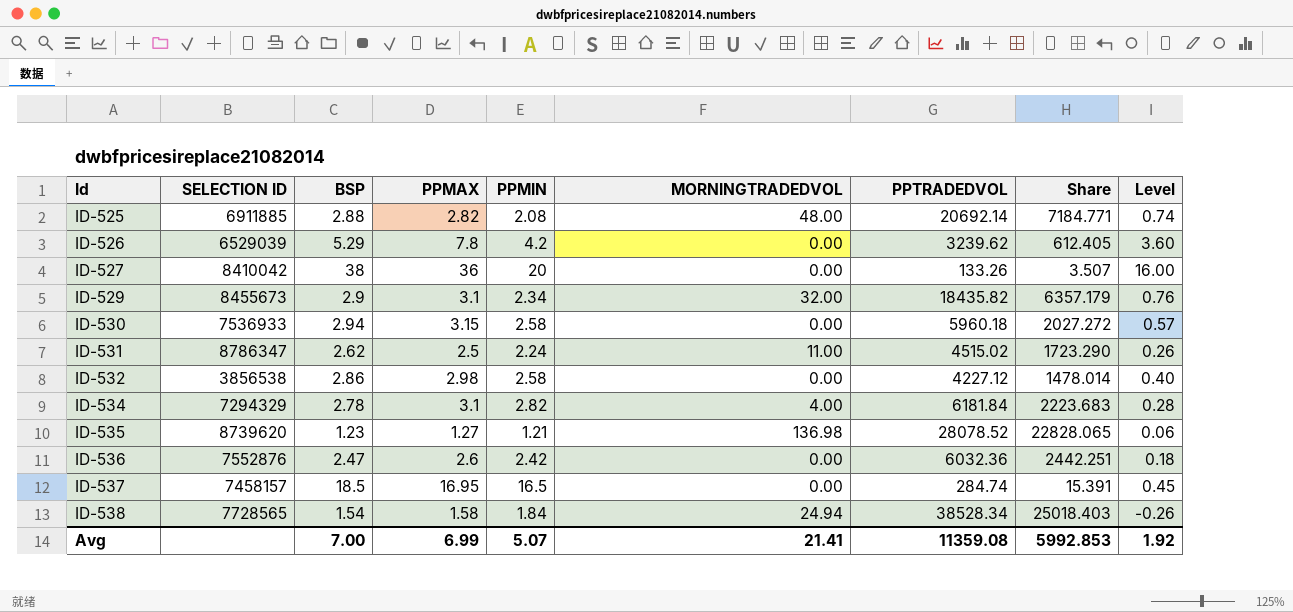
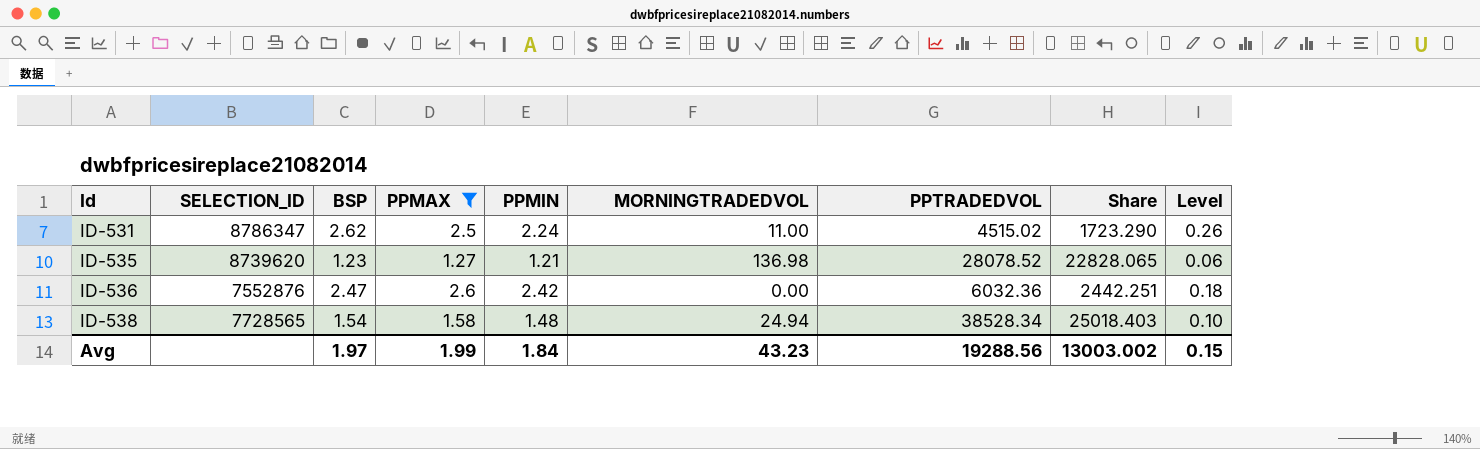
filter: none -> PPMAX <= 2.6
column name: SELECTION ID -> SELECTION_ID
ID-538 | PPMIN: 1.84 -> 1.48
ID-538 | Level: -0.26 -> 0.10
Avg | BSP: 7.00 -> 1.97
Avg | PPMAX: 6.99 -> 1.99
Avg | PPMIN: 5.07 -> 1.84
Avg | MORNINGTRADEDVOL: 21.41 -> 43.23
Avg | PPTRADEDVOL: 11359.08 -> 19288.56
Avg | Share: 5992.853 -> 13003.002
Avg | Level: 1.92 -> 0.15

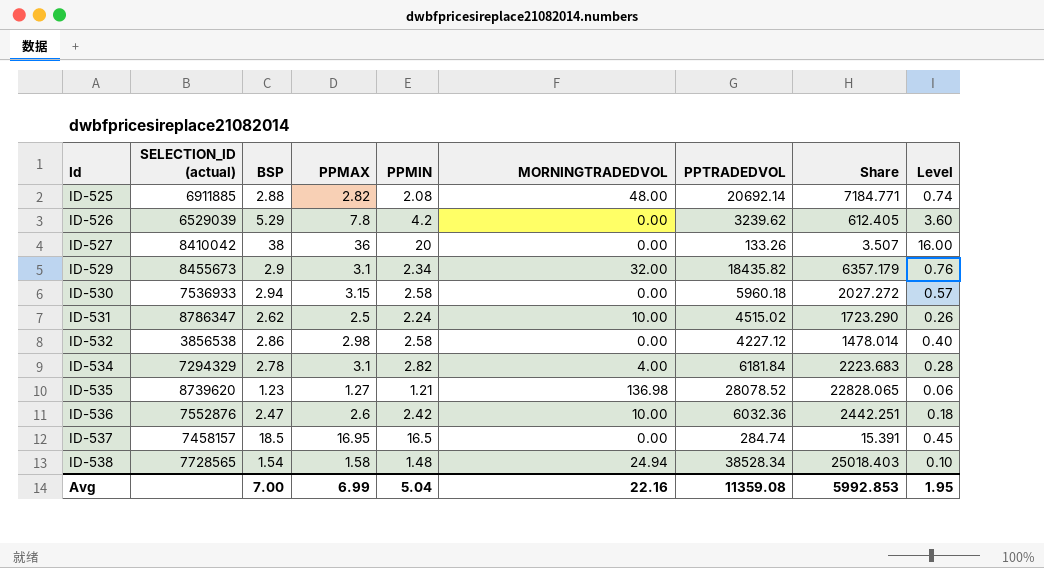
filter: PPMAX <= 2.6 -> none
column name: SELECTION_ID -> SELECTION_ID (actual)
ID-531 | MORNINGTRADEDVOL: 11.00 -> 10.00
ID-536 | MORNINGTRADEDVOL: 0.00 -> 10.00
Avg | BSP: 1.97 -> 7.00
Avg | PPMAX: 1.99 -> 6.99
Avg | PPMIN: 1.84 -> 5.04
Avg | MORNINGTRADEDVOL: 43.23 -> 22.16
Avg | PPTRADEDVOL: 19288.56 -> 11359.08
Avg | Share: 13003.002 -> 5992.853
Avg | Level: 0.15 -> 1.95

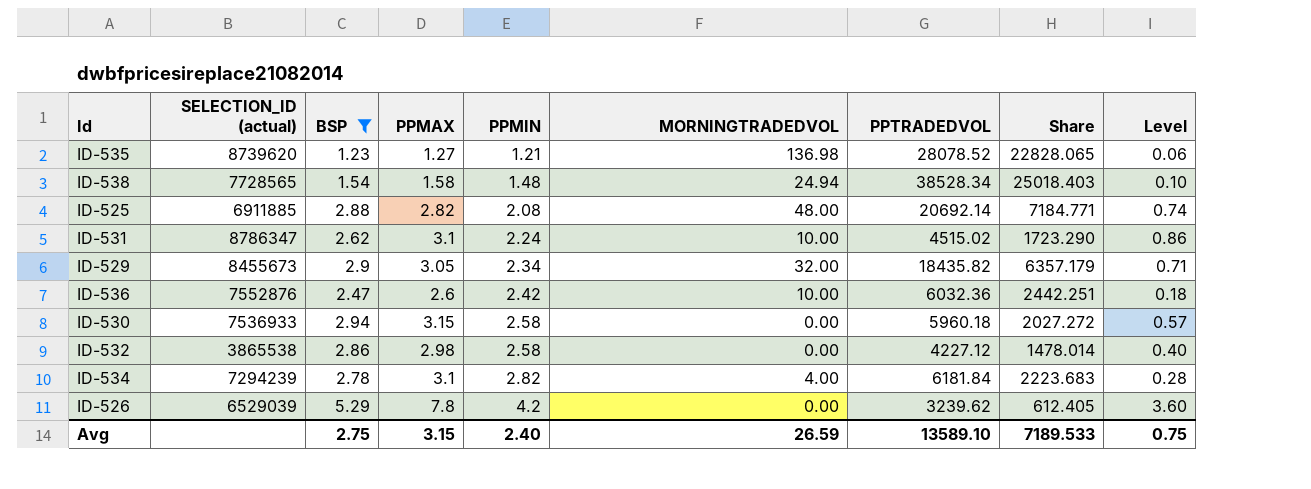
filter: none -> BSP <= 5.29
row order: Id ascending -> PPMIN ascending
ID-531 | PPMAX: 2.5 -> 3.1
ID-531 | Level: 0.26 -> 0.86
ID-529 | PPMAX: 3.1 -> 3.05
ID-529 | Level: 0.76 -> 0.71
ID-532 | SELECTION_ID (actual): 3856538 -> 3865538
ID-534 | SELECTION_ID (actual): 7294329 -> 7294239
Avg | BSP: 7.00 -> 2.75
Avg | PPMAX: 6.99 -> 3.15
Avg | PPMIN: 5.04 -> 2.40
Avg | MORNINGTRADEDVOL: 22.16 -> 26.59
Avg | PPTRADEDVOL: 11359.08 -> 13589.10
Avg | Share: 5992.853 -> 7189.533
Avg | Level: 1.95 -> 0.75

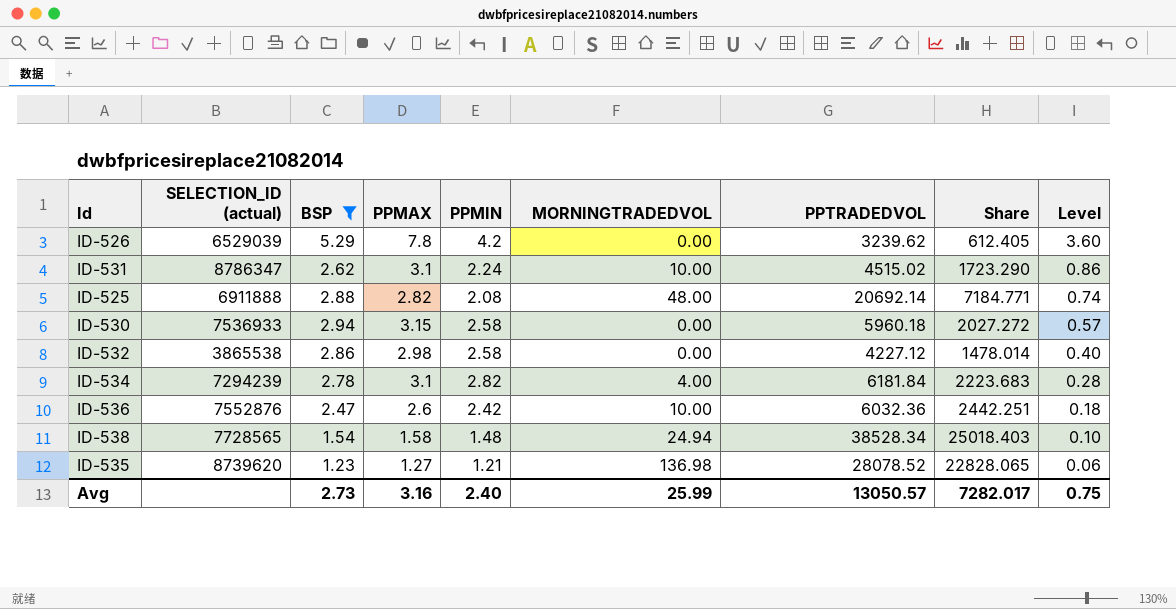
row order: PPMIN ascending -> Level descending
row ID-529: 8455673 | 2.9 | 3.05 | 2.34 | 32.00 | 18435.82 | 6357.179 | 0.71 -> none
ID-525 | SELECTION_ID (actual): 6911885 -> 6911888
Avg | BSP: 2.75 -> 2.73
Avg | PPMAX: 3.15 -> 3.16
Avg | MORNINGTRADEDVOL: 26.59 -> 25.99
Avg | PPTRADEDVOL: 13589.10 -> 13050.57
Avg | Share: 7189.533 -> 7282.017

